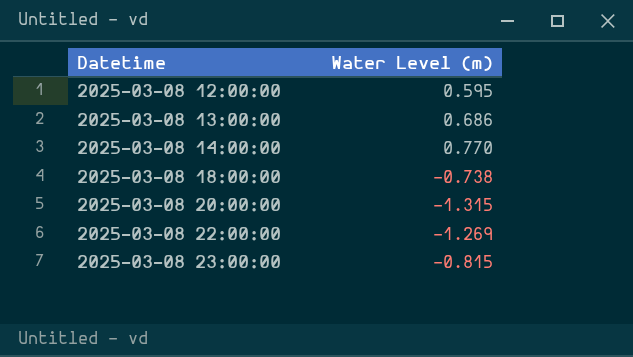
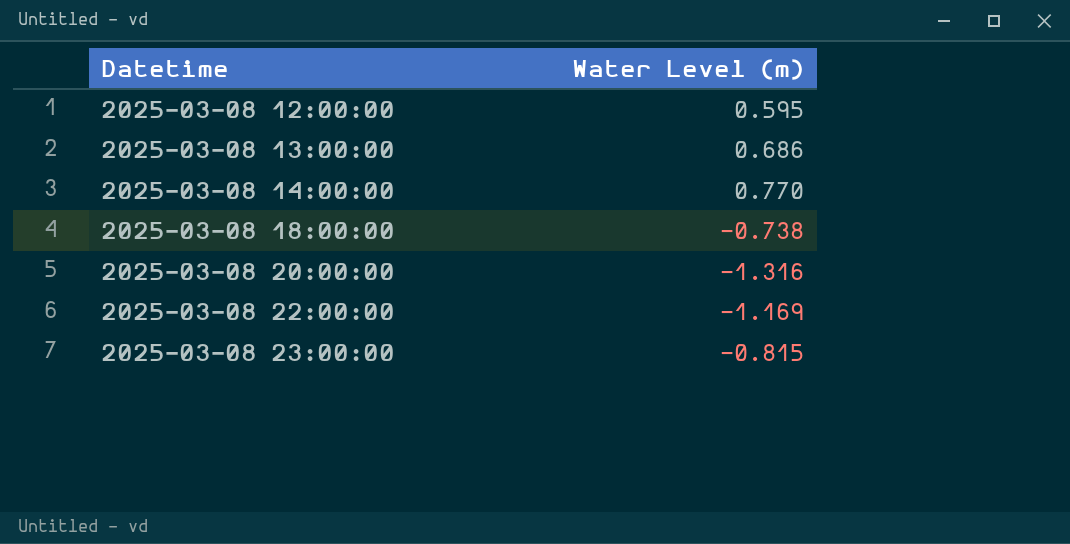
2025-03-08 20:00:00 | Water Level (m): -1.315 -> -1.316
2025-03-08 22:00:00 | Water Level (m): -1.269 -> -1.169

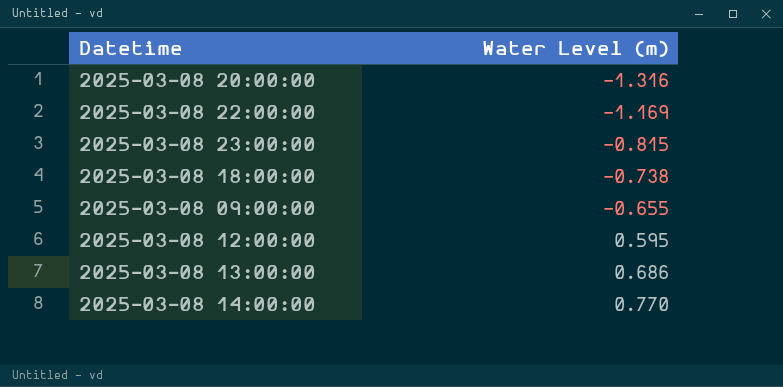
row order: Datetime ascending -> Water Level (m) ascending
row 2025-03-08 09:00:00: none -> -0.655

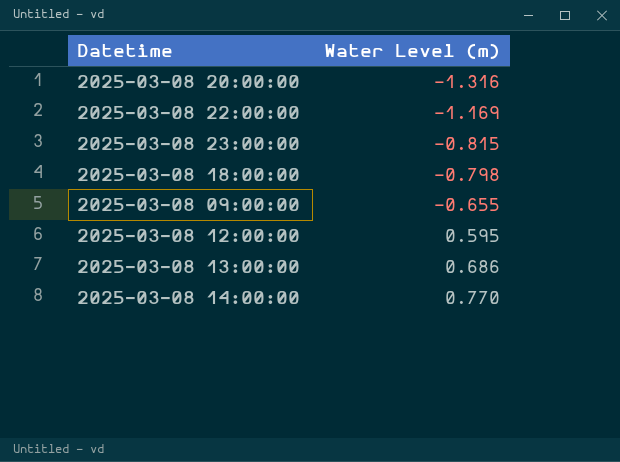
2025-03-08 18:00:00 | Water Level (m): -0.738 -> -0.798

